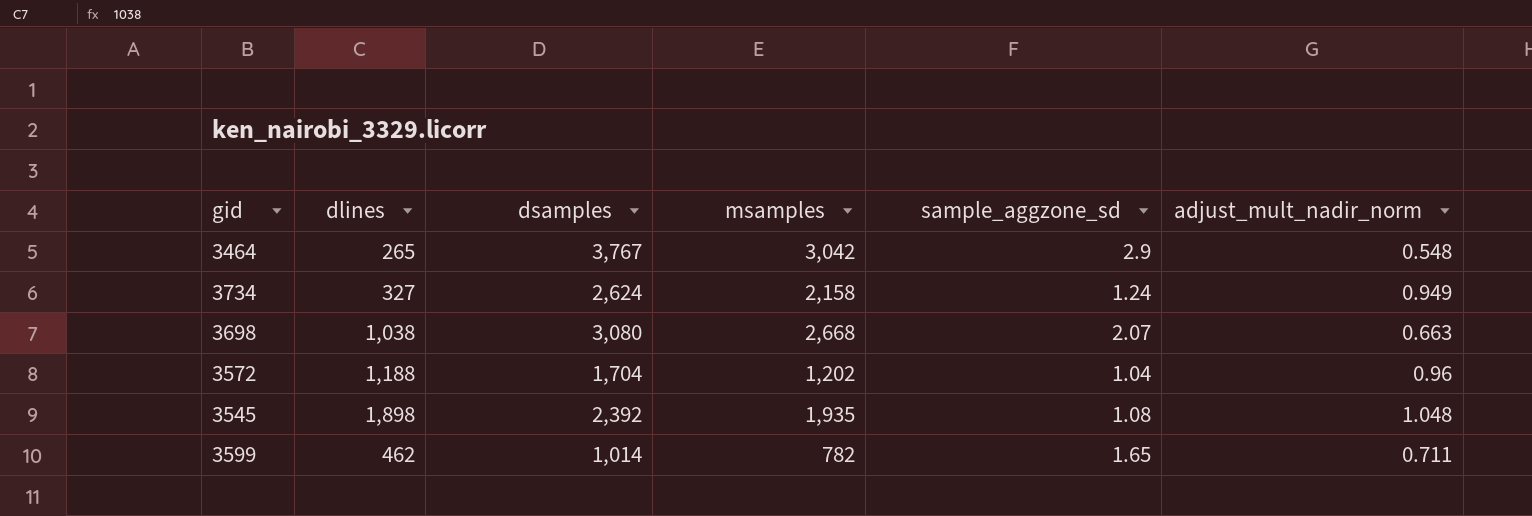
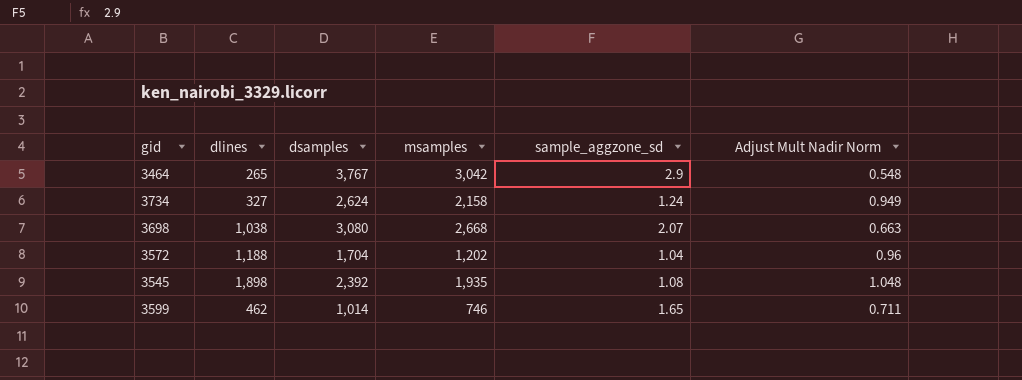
column name: adjust_mult_nadir_norm -> Adjust Mult Nadir Norm
3599 | msamples: 782 -> 746

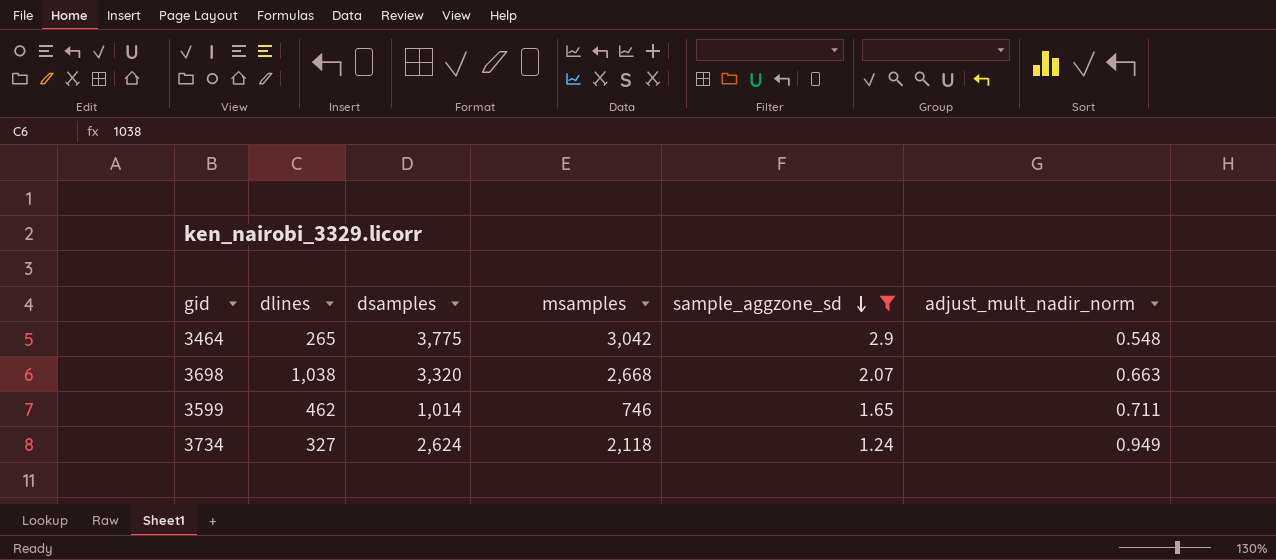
filter: none -> sample_aggzone_sd >= 1.24
row order: none -> sample_aggzone_sd descending
column name: Adjust Mult Nadir Norm -> adjust_mult_nadir_norm
3464 | dsamples: 3,767 -> 3,775
3698 | dsamples: 3,080 -> 3,320
3734 | msamples: 2,158 -> 2,118

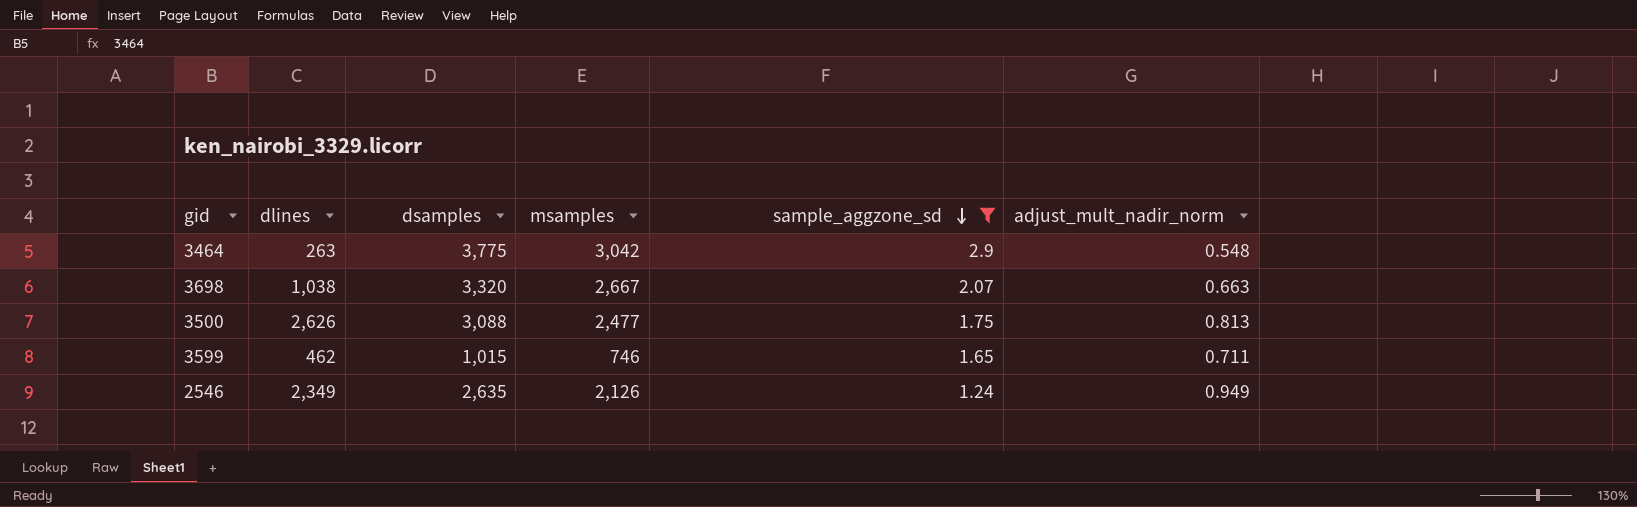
row 3734: 327 | 2,624 | 2,118 | 1.24 | 0.949 -> none
3464 | dlines: 265 -> 263
3698 | msamples: 2,668 -> 2,667
row 3500: none -> 2,626 | 3,088 | 2,477 | 1.75 | 0.813
3599 | dsamples: 1,014 -> 1,015
row 2546: none -> 2,349 | 2,635 | 2,126 | 1.24 | 0.949

